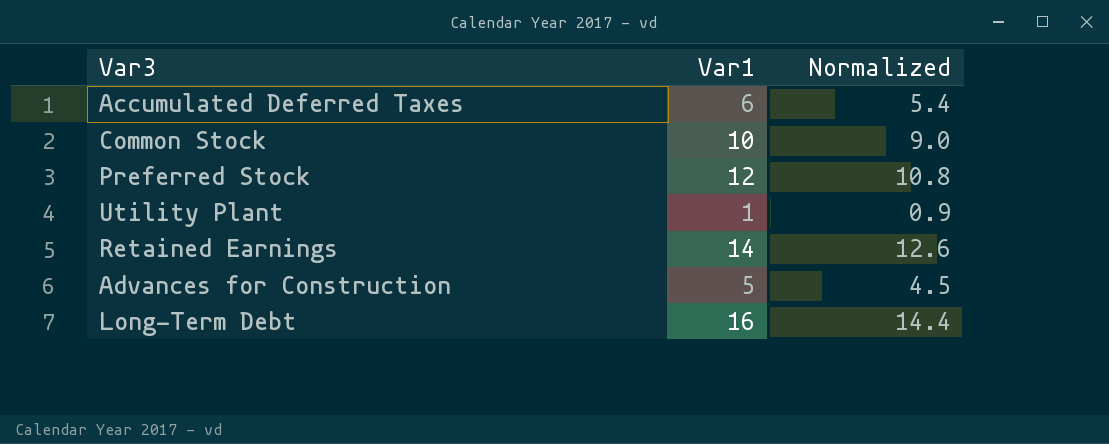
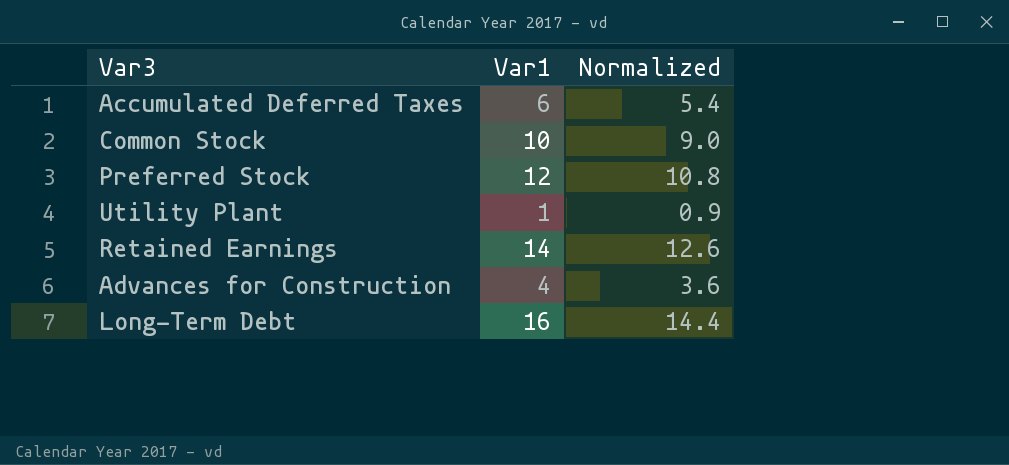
Advances for Construction | Var1: 5 -> 4
Advances for Construction | Normalized: 4.5 -> 3.6

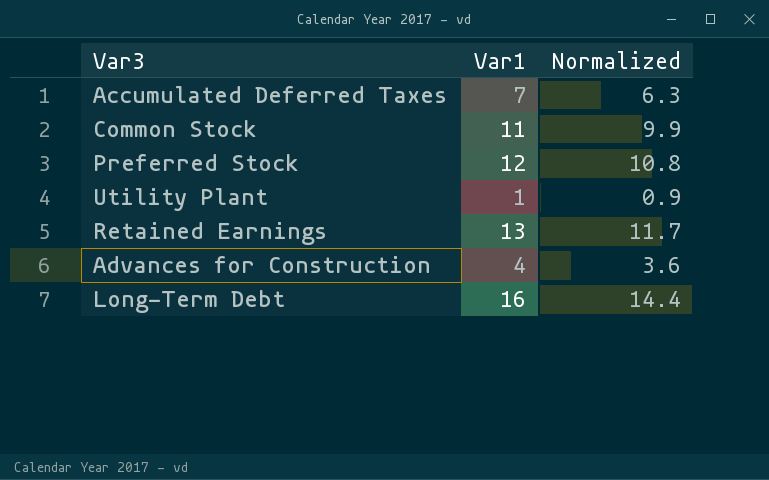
Accumulated Deferred Taxes | Var1: 6 -> 7
Accumulated Deferred Taxes | Normalized: 5.4 -> 6.3
Common Stock | Var1: 10 -> 11
Common Stock | Normalized: 9.0 -> 9.9
Retained Earnings | Var1: 14 -> 13
Retained Earnings | Normalized: 12.6 -> 11.7

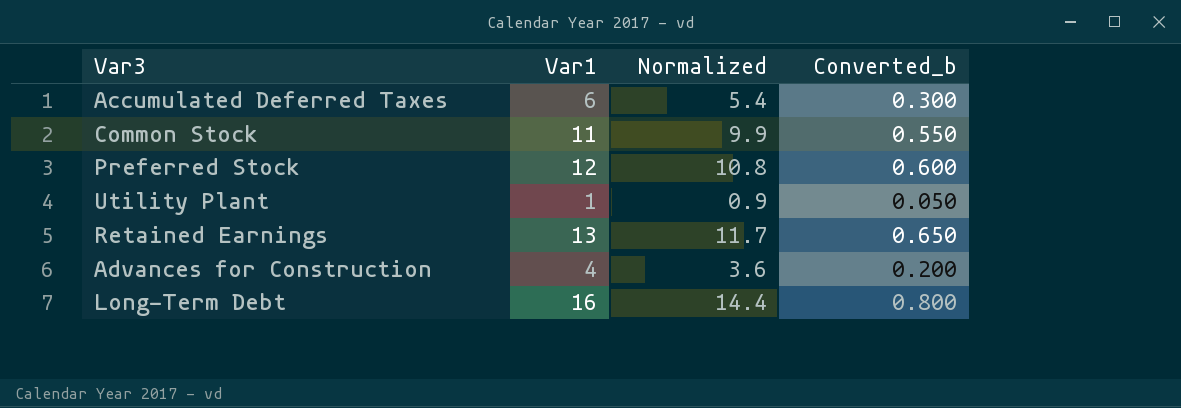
column Converted_b | formula: none -> [Var1] * 0.05
Accumulated Deferred Taxes | Var1: 7 -> 6
Accumulated Deferred Taxes | Normalized: 6.3 -> 5.4

